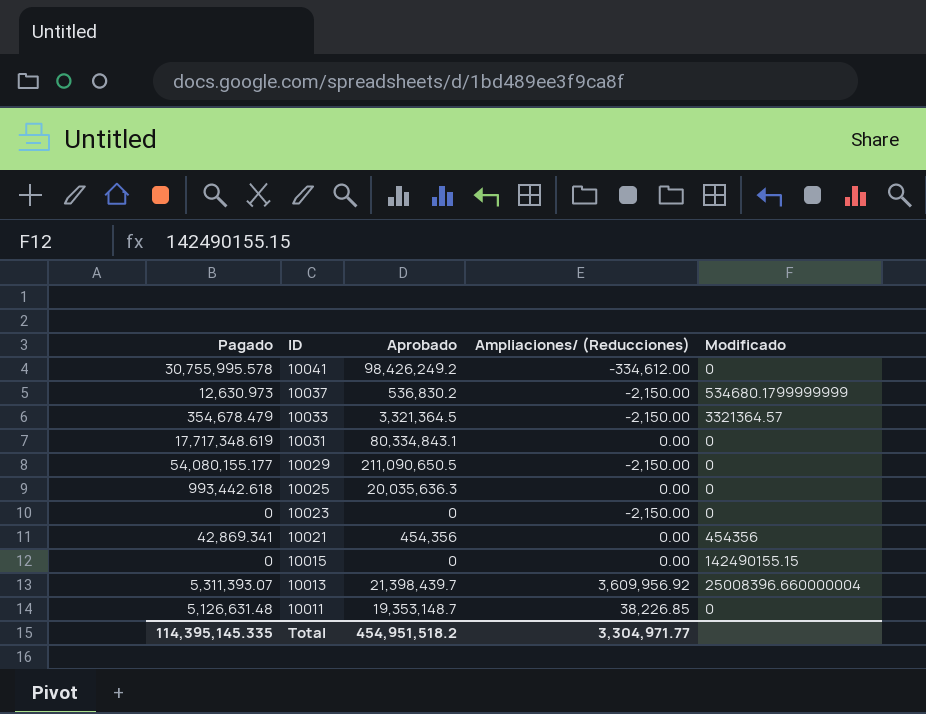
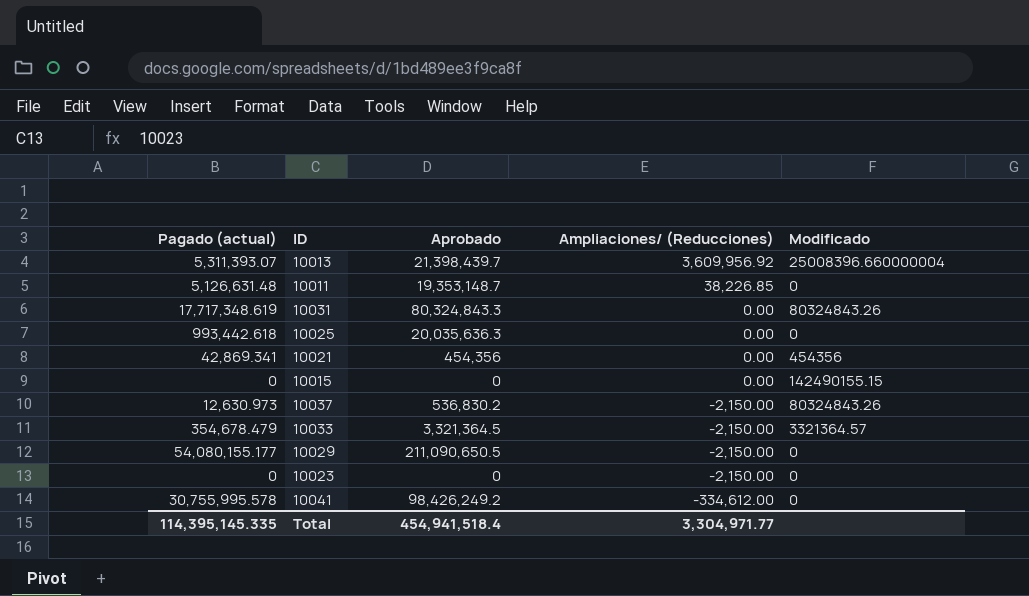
row order: ID descending -> Ampliaciones/ (Reducciones) descending
column name: Pagado -> Pagado (actual)
10031 | Aprobado: 80,334,843.1 -> 80,324,843.3
10031 | Modificado: 0 -> 80324843.26
10037 | Modificado: 534680.1799999999 -> 80324843.26
Total | Aprobado: 454,951,518.2 -> 454,941,518.4

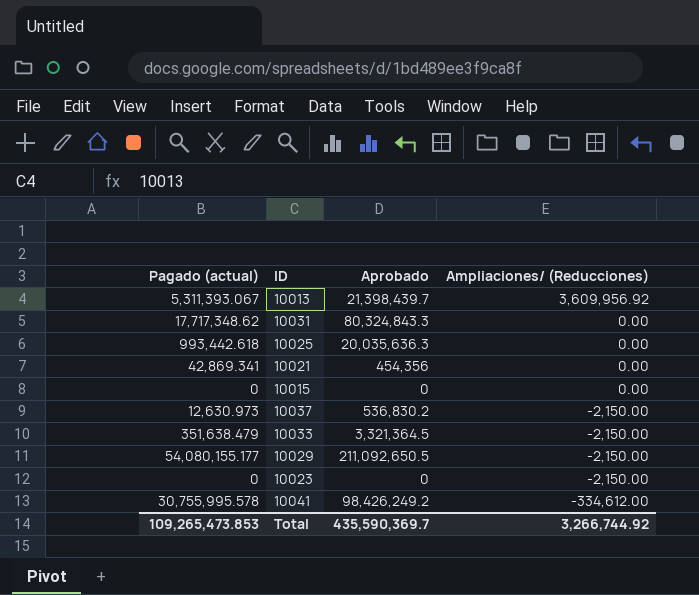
column Modificado | position: 5 -> none
row 10011: 5,126,631.48 | 19,353,148.7 | 38,226.85 | 0 -> none
10013 | Pagado (actual): 5,311,393.07 -> 5,311,393.067
10031 | Pagado (actual): 17,717,348.619 -> 17,717,348.62
10033 | Pagado (actual): 354,678.479 -> 351,638.479
10029 | Aprobado: 211,090,650.5 -> 211,092,650.5
Total | Pagado (actual): 114,395,145.335 -> 109,265,473.853
Total | Aprobado: 454,941,518.4 -> 435,590,369.7
Total | Ampliaciones/ (Reducciones): 3,304,971.77 -> 3,266,744.92

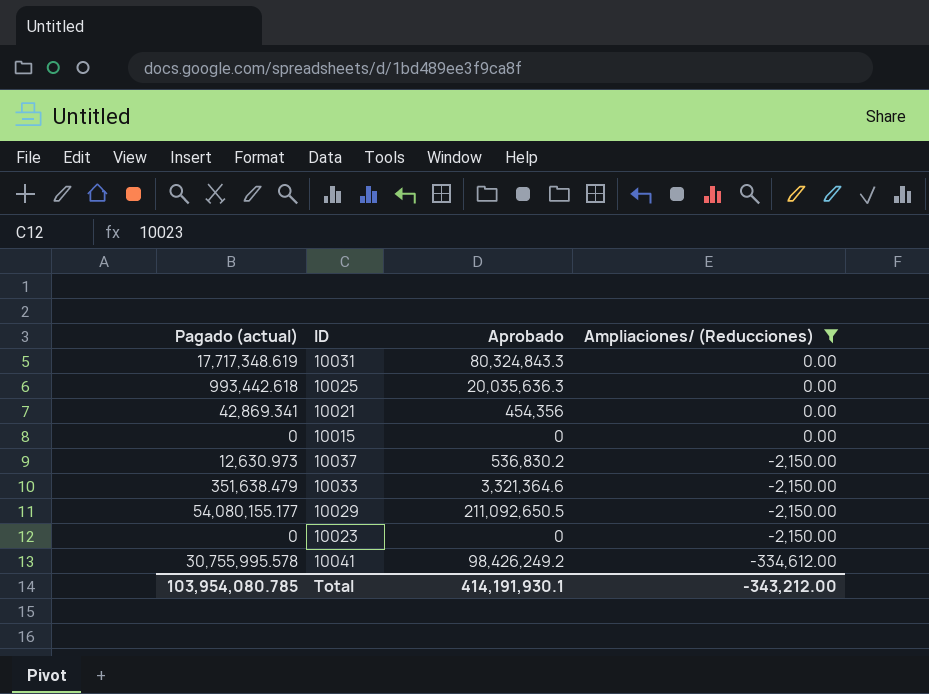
filter: none -> Ampliaciones/ (Reducciones) != 3,609,956.92
10031 | Pagado (actual): 17,717,348.62 -> 17,717,348.619
10033 | Aprobado: 3,321,364.5 -> 3,321,364.6
Total | Pagado (actual): 109,265,473.853 -> 103,954,080.785
Total | Aprobado: 435,590,369.7 -> 414,191,930.1
Total | Ampliaciones/ (Reducciones): 3,266,744.92 -> -343,212.00

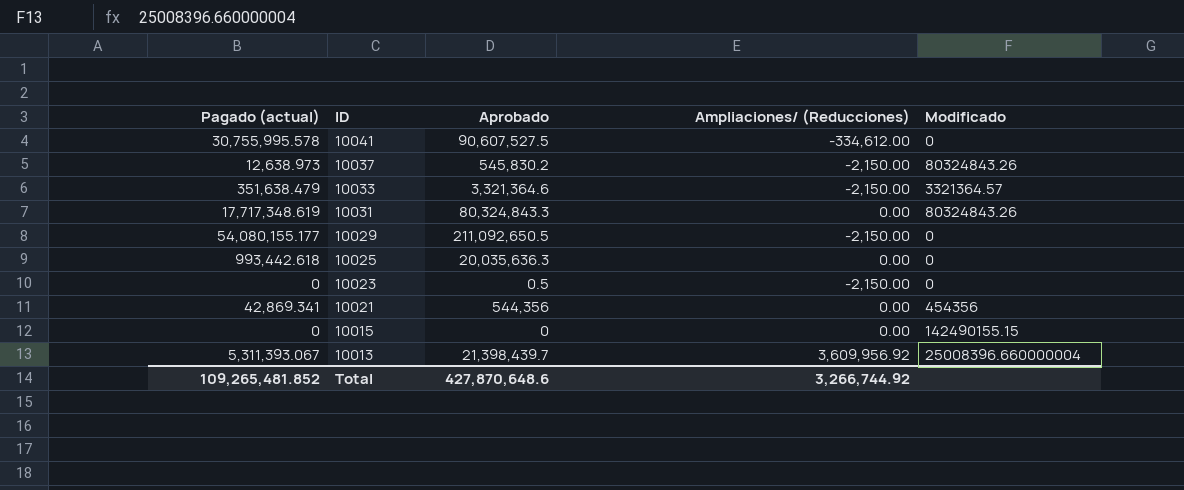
filter: Ampliaciones/ (Reducciones) != 3,609,956.92 -> none
row order: Ampliaciones/ (Reducciones) descending -> ID descending
column Modificado | position: none -> 5
10041 | Aprobado: 98,426,249.2 -> 90,607,527.5
10037 | Pagado (actual): 12,630.973 -> 12,638.973
10037 | Aprobado: 536,830.2 -> 545,830.2
10023 | Aprobado: 0 -> 0.5
10021 | Aprobado: 454,356 -> 544,356
Total | Pagado (actual): 103,954,080.785 -> 109,265,481.852
Total | Aprobado: 414,191,930.1 -> 427,870,648.6
Total | Ampliaciones/ (Reducciones): -343,212.00 -> 3,266,744.92

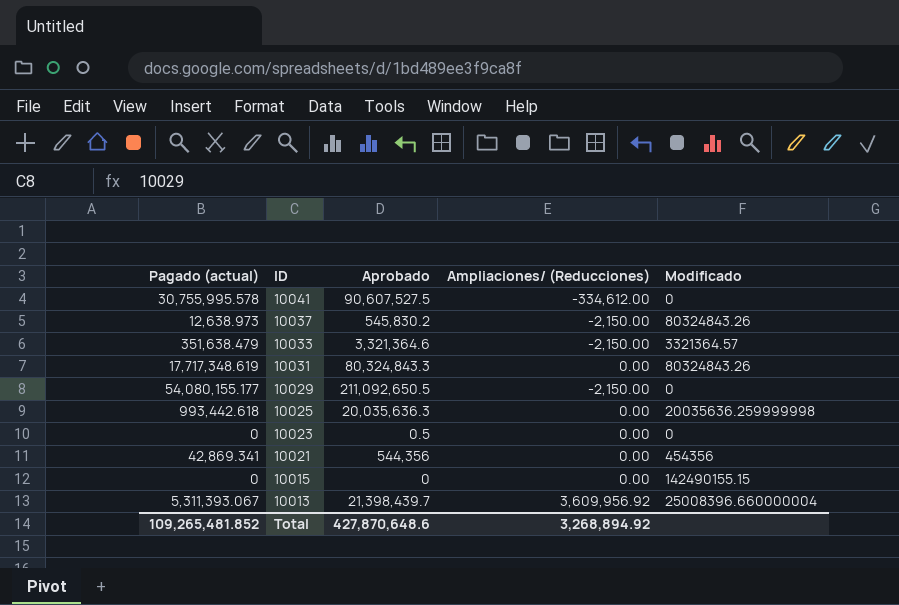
10025 | Modificado: 0 -> 20035636.259999998
10023 | Ampliaciones/ (Reducciones): -2,150.00 -> 0.00
Total | Ampliaciones/ (Reducciones): 3,266,744.92 -> 3,268,894.92

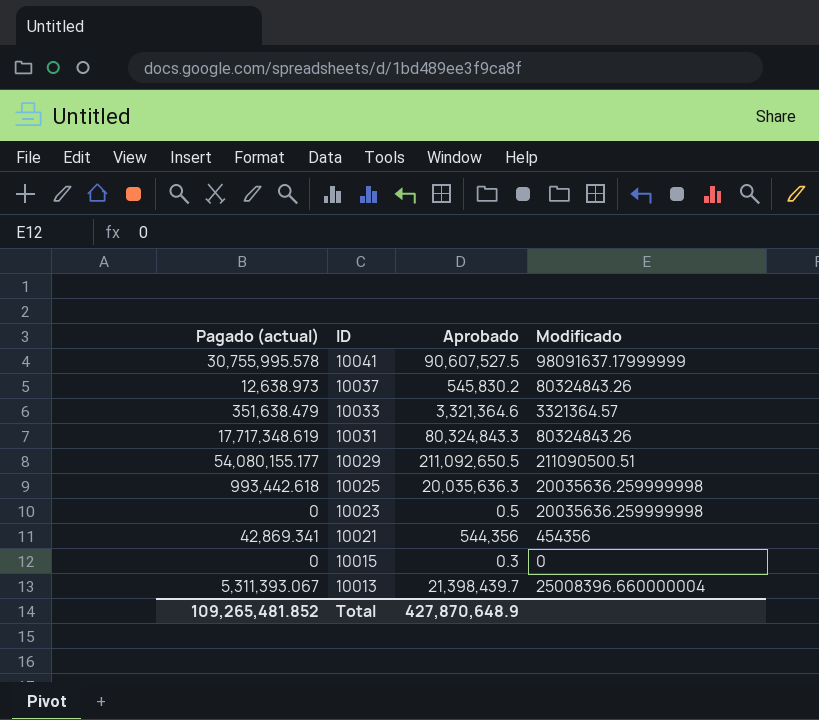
column Ampliaciones/ (Reducciones) | position: 4 -> none
10041 | Modificado: 0 -> 98091637.17999999
10029 | Modificado: 0 -> 211090500.51
10023 | Modificado: 0 -> 20035636.259999998
10015 | Aprobado: 0 -> 0.3
10015 | Modificado: 142490155.15 -> 0
Total | Aprobado: 427,870,648.6 -> 427,870,648.9

